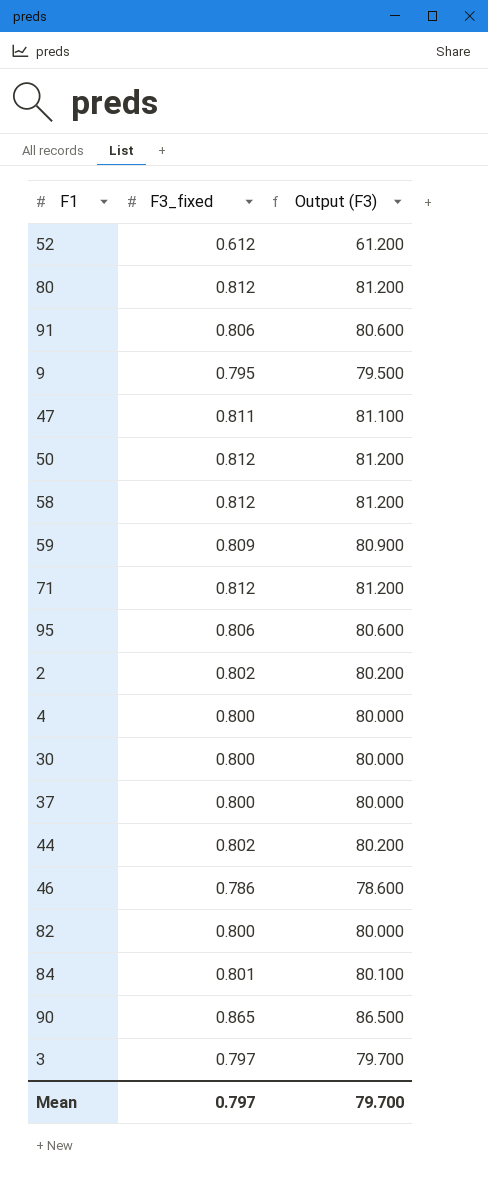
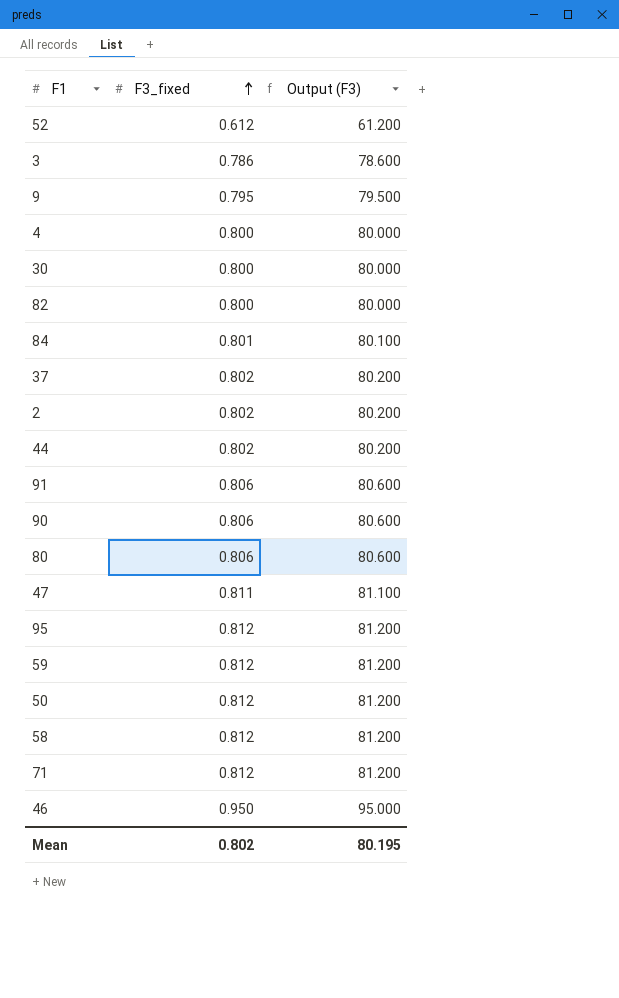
row order: none -> F3_fixed ascending
3 | F3_fixed: 0.797 -> 0.786
3 | Output (F3): 79.700 -> 78.600
37 | F3_fixed: 0.800 -> 0.802
37 | Output (F3): 80.000 -> 80.200
90 | F3_fixed: 0.865 -> 0.806
90 | Output (F3): 86.500 -> 80.600
80 | F3_fixed: 0.812 -> 0.806
80 | Output (F3): 81.200 -> 80.600
95 | F3_fixed: 0.806 -> 0.812
95 | Output (F3): 80.600 -> 81.200
59 | F3_fixed: 0.809 -> 0.812
59 | Output (F3): 80.900 -> 81.200
46 | F3_fixed: 0.786 -> 0.950
46 | Output (F3): 78.600 -> 95.000
Mean | F3_fixed: 0.797 -> 0.802
Mean | Output (F3): 79.700 -> 80.195

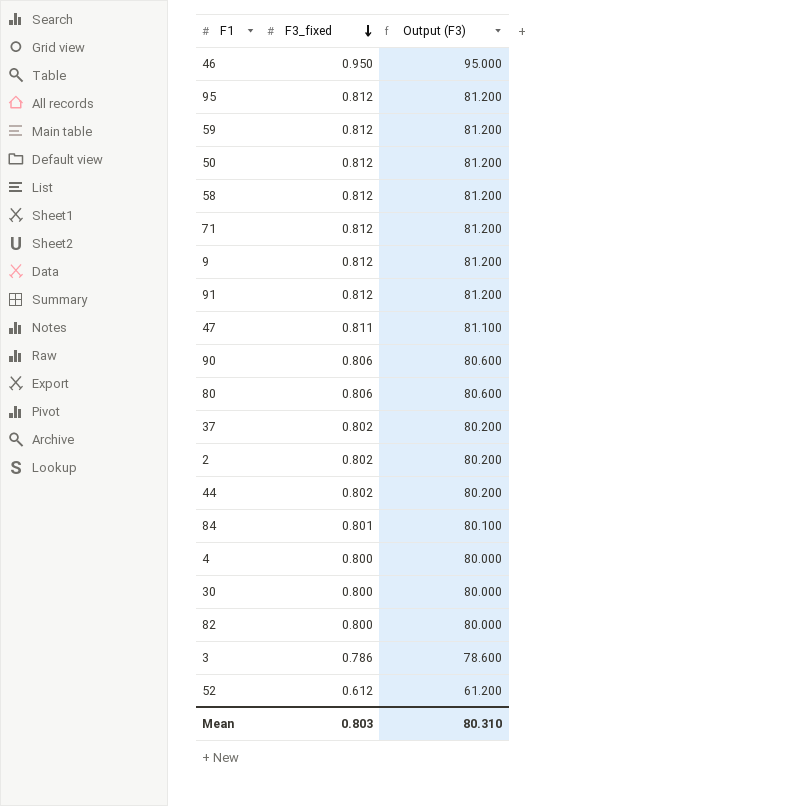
row order: F3_fixed ascending -> F3_fixed descending
9 | F3_fixed: 0.795 -> 0.812
9 | Output (F3): 79.500 -> 81.200
91 | F3_fixed: 0.806 -> 0.812
91 | Output (F3): 80.600 -> 81.200
Mean | F3_fixed: 0.802 -> 0.803
Mean | Output (F3): 80.195 -> 80.310

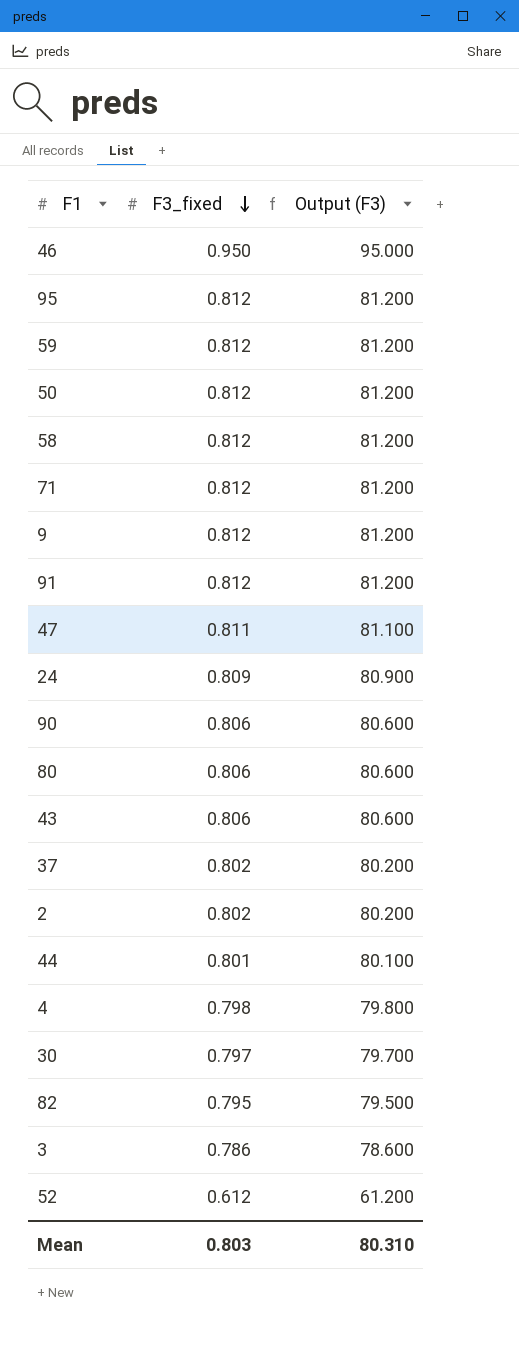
row 84: 0.801 | 80.100 -> none
row 24: none -> 0.809 | 80.900
row 43: none -> 0.806 | 80.600
44 | F3_fixed: 0.802 -> 0.801
44 | Output (F3): 80.200 -> 80.100
4 | F3_fixed: 0.800 -> 0.798
4 | Output (F3): 80.000 -> 79.800
30 | F3_fixed: 0.800 -> 0.797
30 | Output (F3): 80.000 -> 79.700
82 | F3_fixed: 0.800 -> 0.795
82 | Output (F3): 80.000 -> 79.500

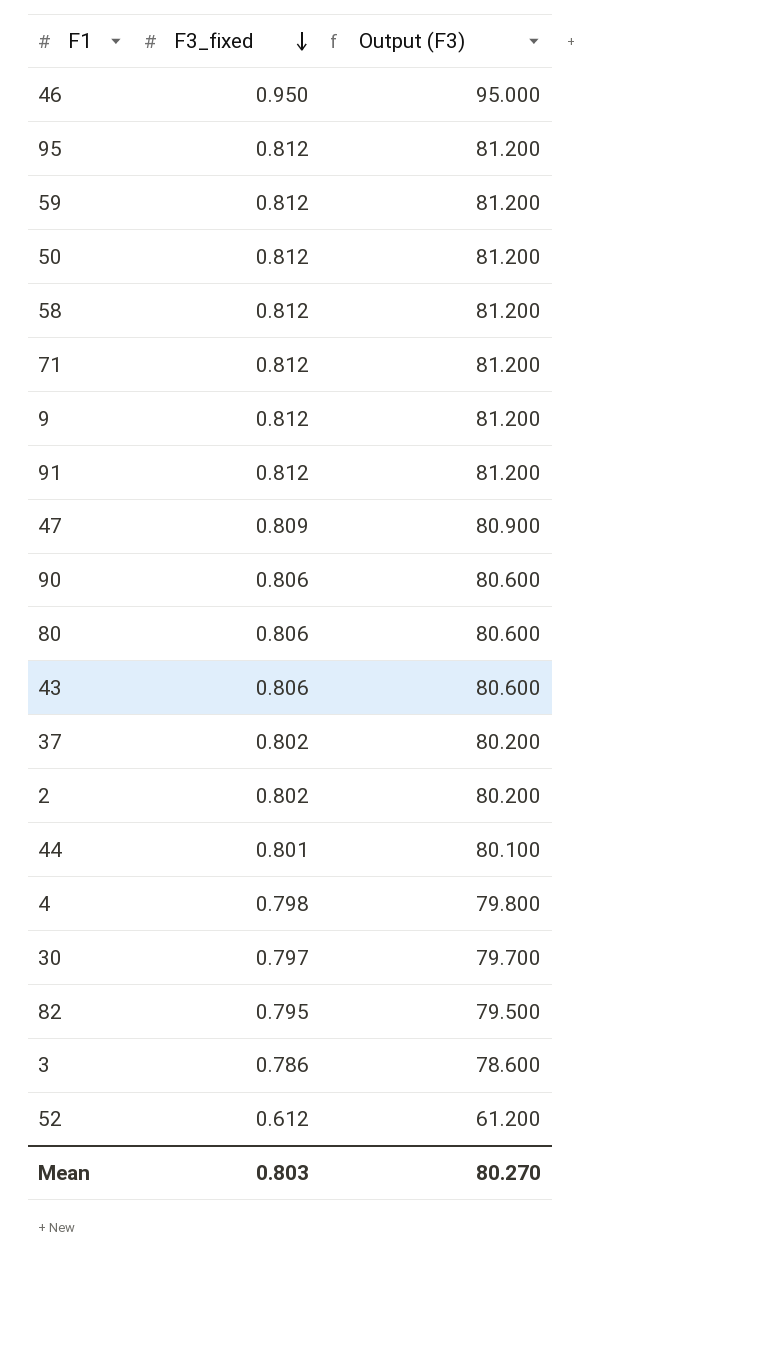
row 24: 0.809 | 80.900 -> none
47 | F3_fixed: 0.811 -> 0.809
47 | Output (F3): 81.100 -> 80.900
Mean | Output (F3): 80.310 -> 80.270

